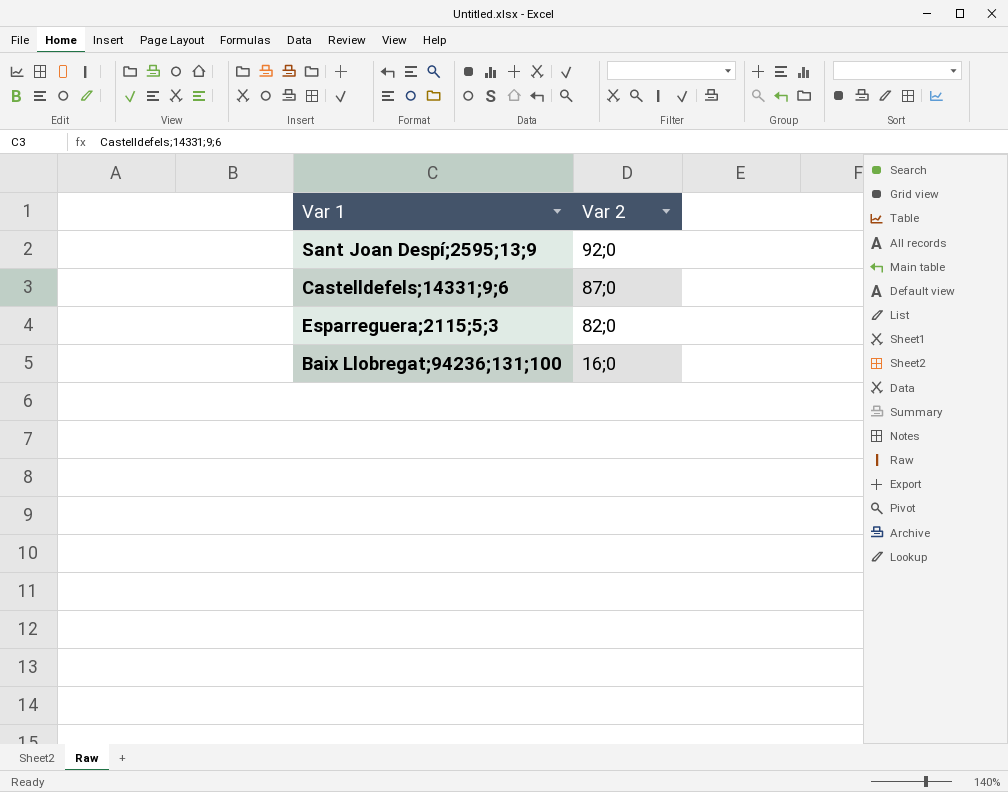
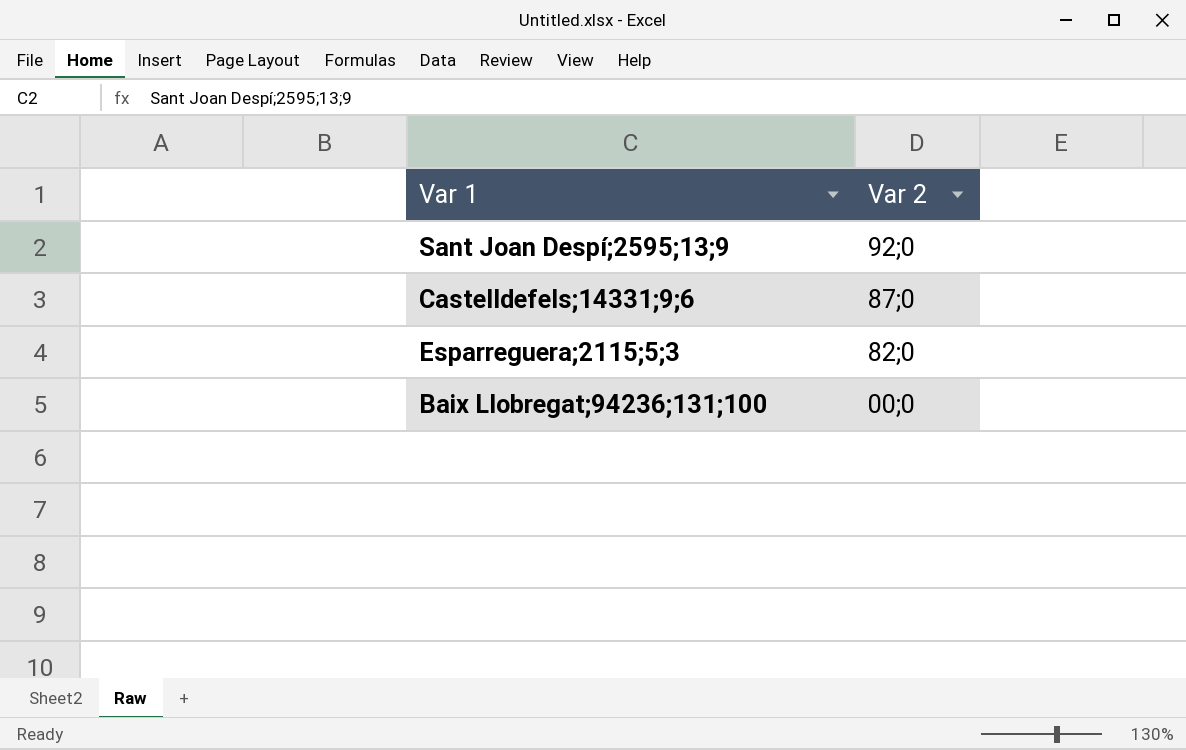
Baix Llobregat;94236;131;100 | Var 2: 16;0 -> 00;0

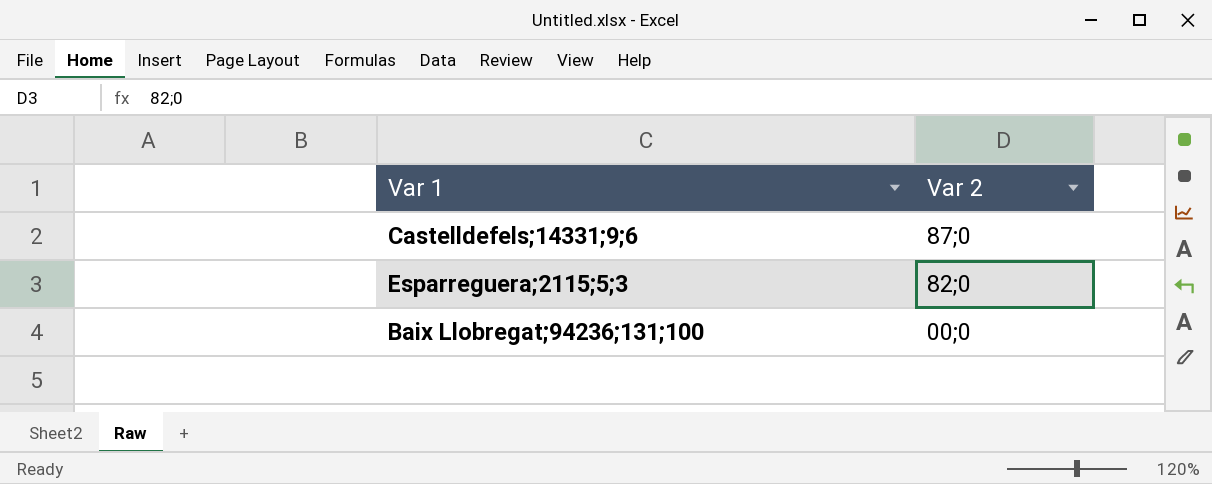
row Sant Joan Despí;2595;13;9: 92;0 -> none

